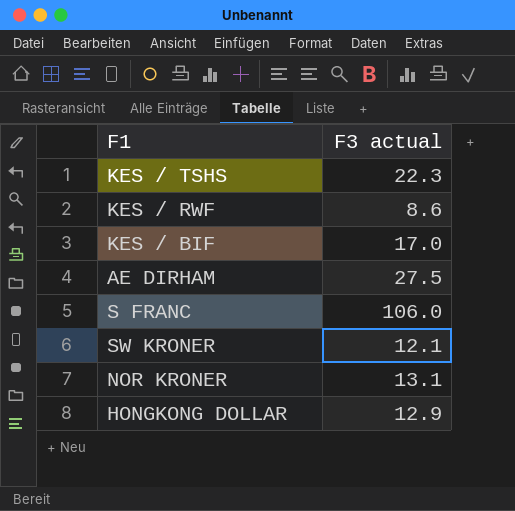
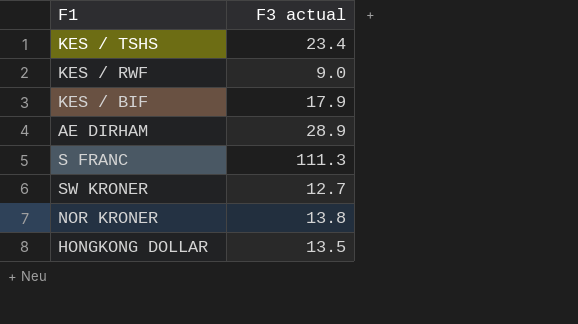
KES / TSHS | F3 actual: 22.3 -> 23.4
KES / RWF | F3 actual: 8.6 -> 9.0
KES / BIF | F3 actual: 17.0 -> 17.9
AE DIRHAM | F3 actual: 27.5 -> 28.9
S FRANC | F3 actual: 106.0 -> 111.3
SW KRONER | F3 actual: 12.1 -> 12.7
NOR KRONER | F3 actual: 13.1 -> 13.8
HONGKONG DOLLAR | F3 actual: 12.9 -> 13.5

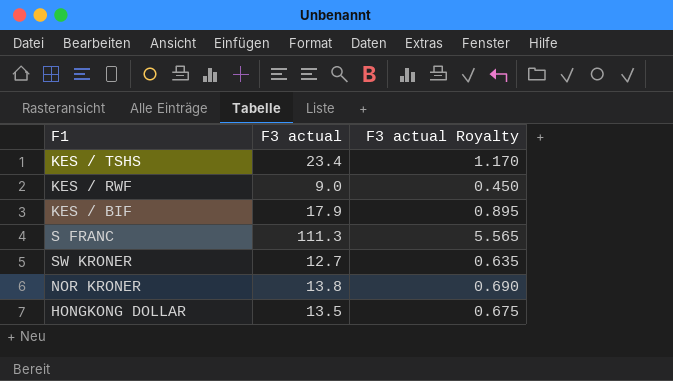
column F3 actual Royalty | formula: none -> [F3 actual] * 0.05
row AE DIRHAM: 28.9 -> none

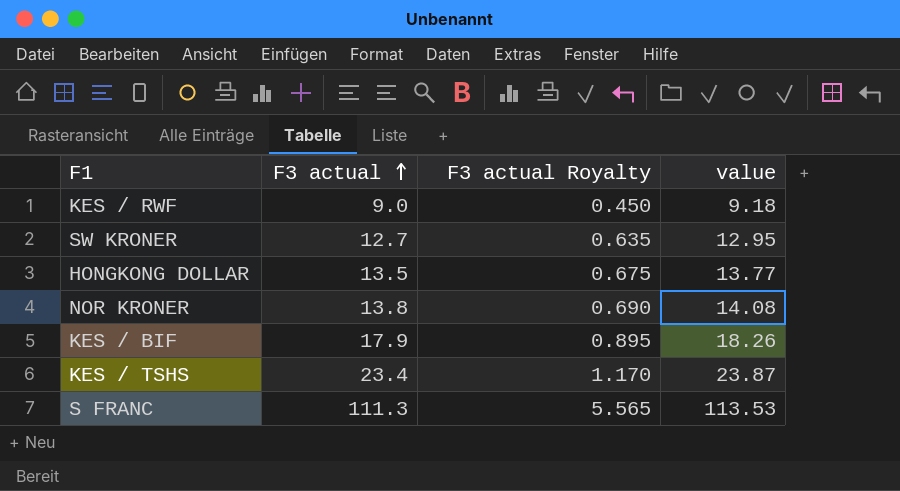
row order: none -> F3 actual ascending
column value | formula: none -> [F3 actual] * 1.02

